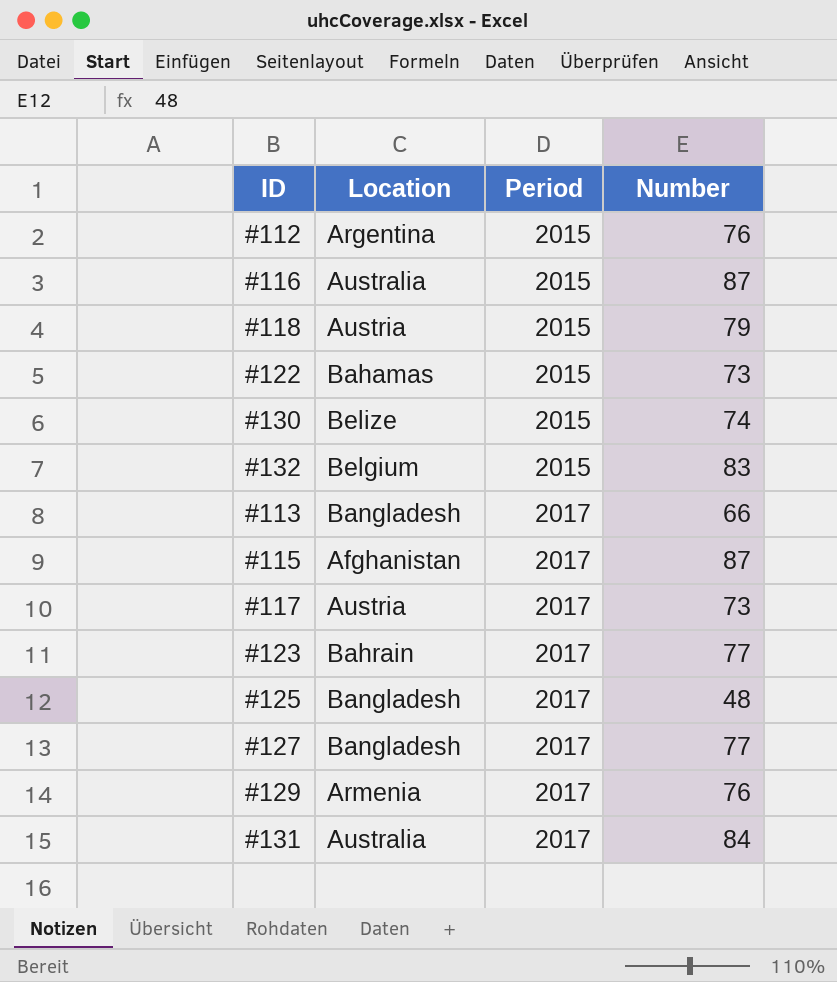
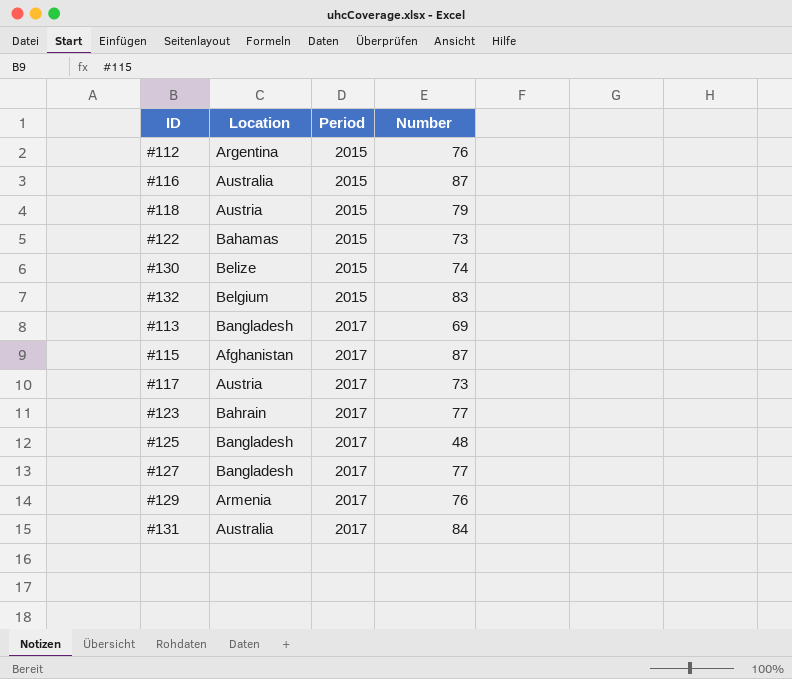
#113 | Number: 66 -> 69

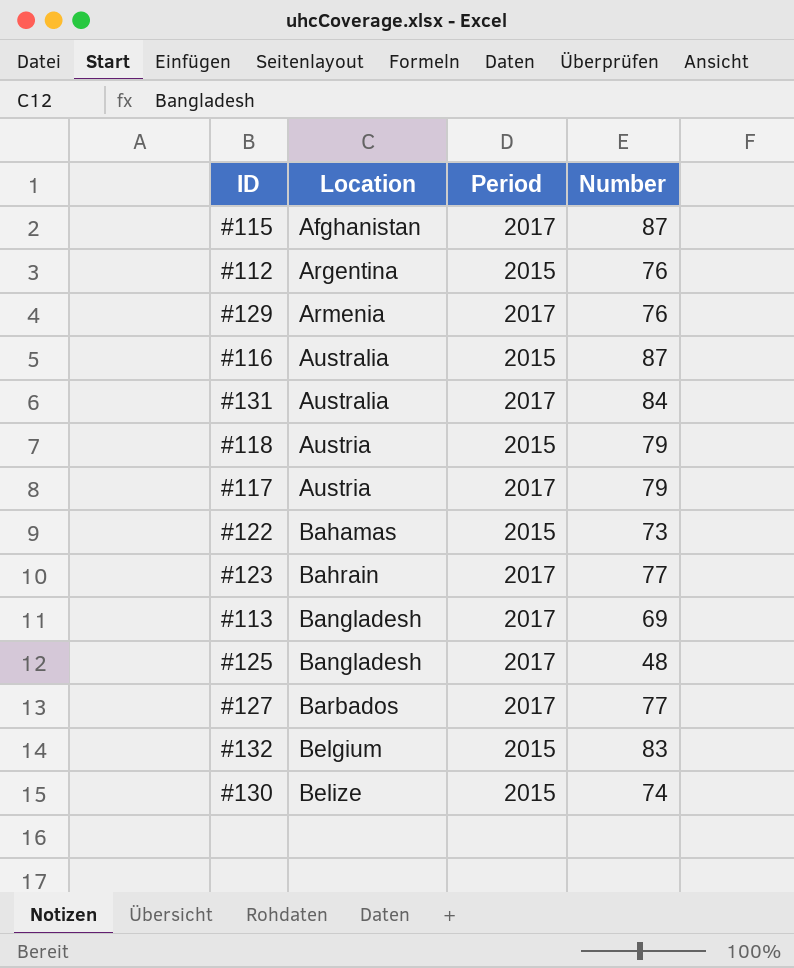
row order: Period ascending -> Location ascending
#117 | Number: 73 -> 79
#127 | Location: Bangladesh -> Barbados

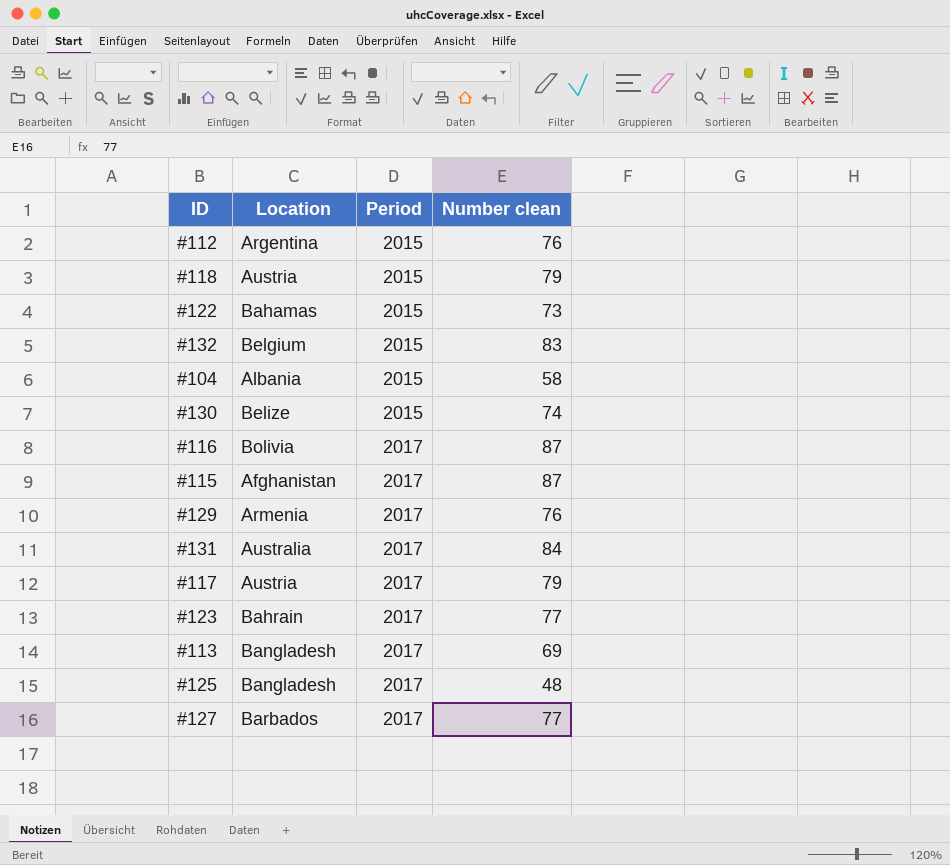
row order: Location ascending -> Period ascending
column name: Number -> Number clean
row #104: none -> Albania | 2015 | 58
#116 | Location: Australia -> Bolivia
#116 | Period: 2015 -> 2017

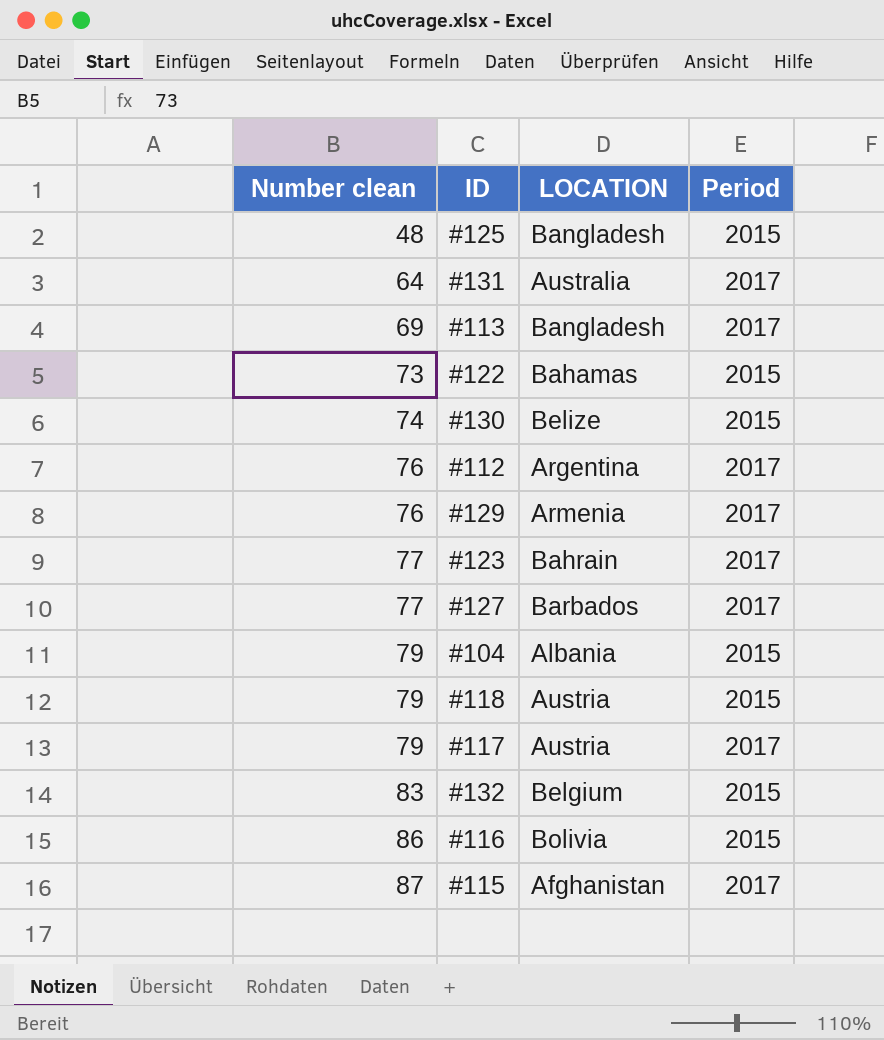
row order: Period ascending -> Number clean ascending
column Number clean | position: 4 -> 1
column name: Location -> LOCATION
#125 | Period: 2017 -> 2015
#131 | Number clean: 84 -> 64
#112 | Period: 2015 -> 2017
#104 | Number clean: 58 -> 79
#116 | Number clean: 87 -> 86
#116 | Period: 2017 -> 2015

